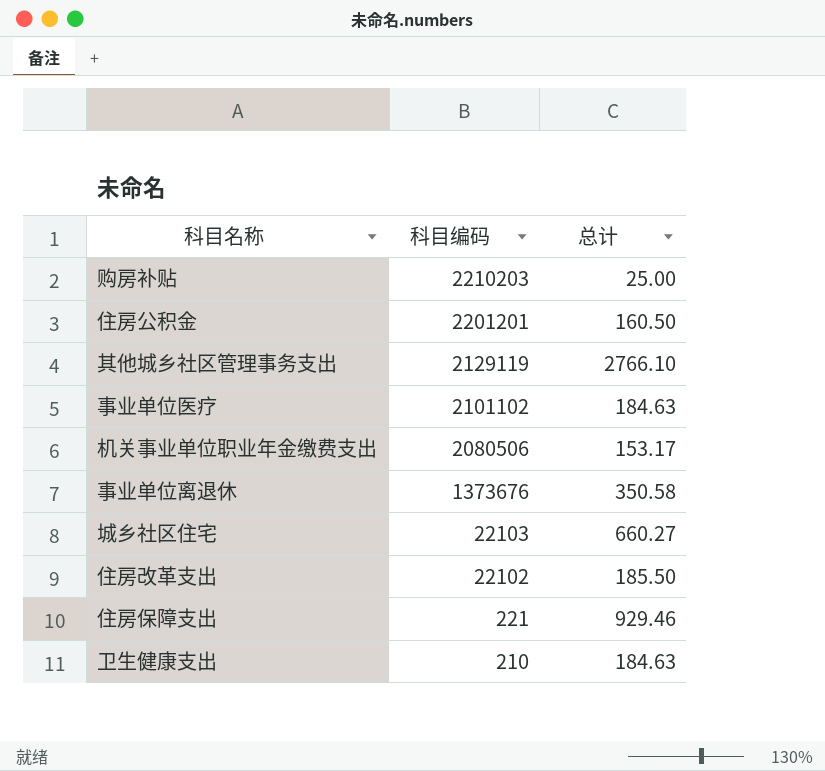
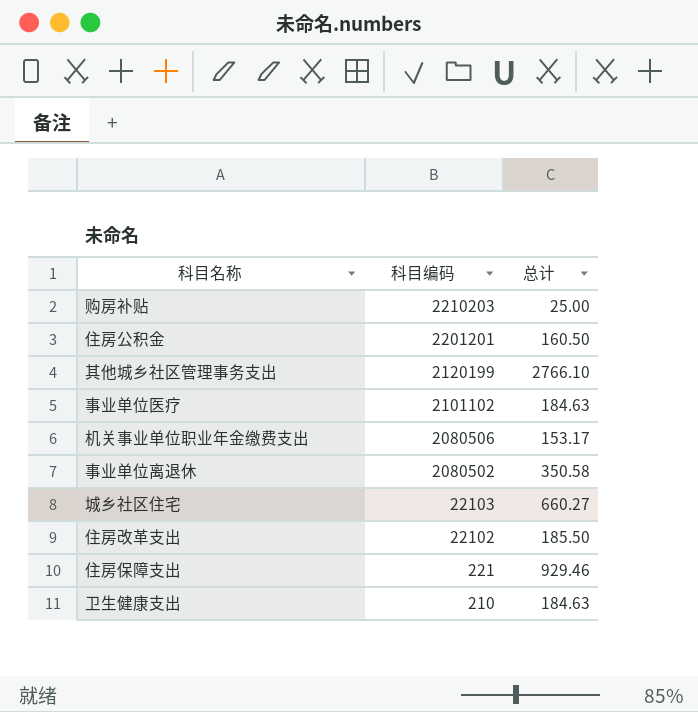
其他城乡社区管理事务支出 | 科目编码: 2129119 -> 2120199
事业单位离退休 | 科目编码: 1373676 -> 2080502

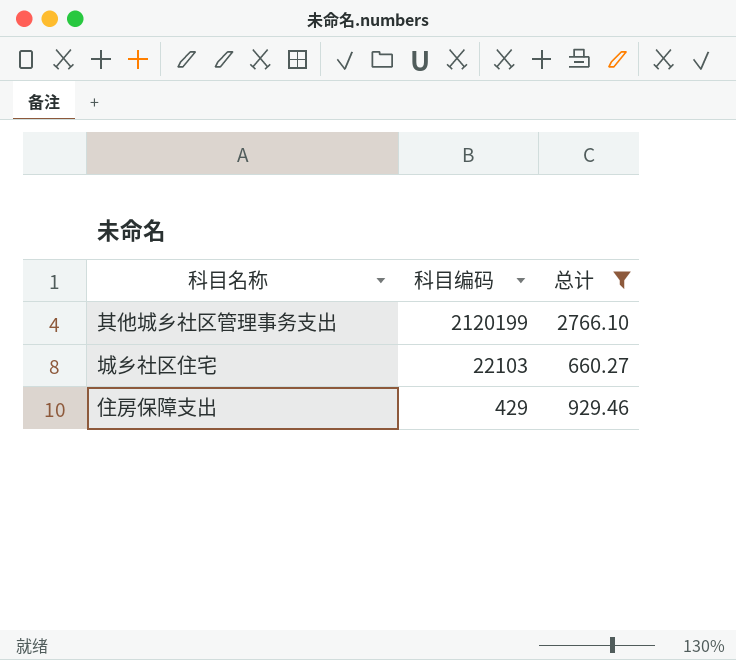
filter: none -> 总计 >= 660.27
住房保障支出 | 科目编码: 221 -> 429

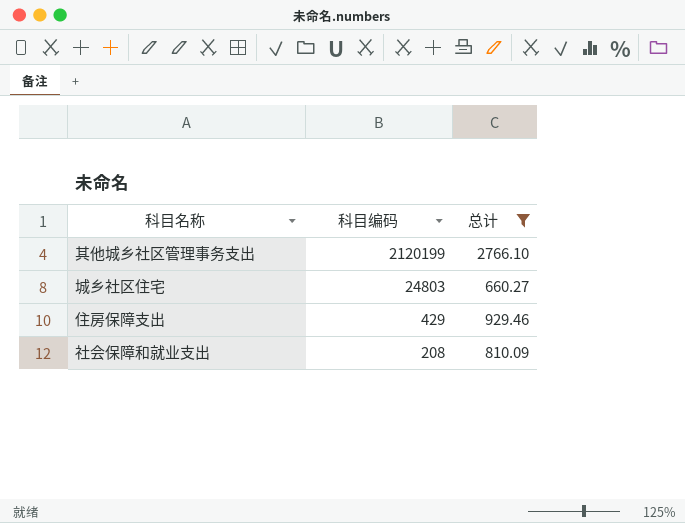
城乡社区住宅 | 科目编码: 22103 -> 24803
row 社会保障和就业支出: none -> 208 | 810.09

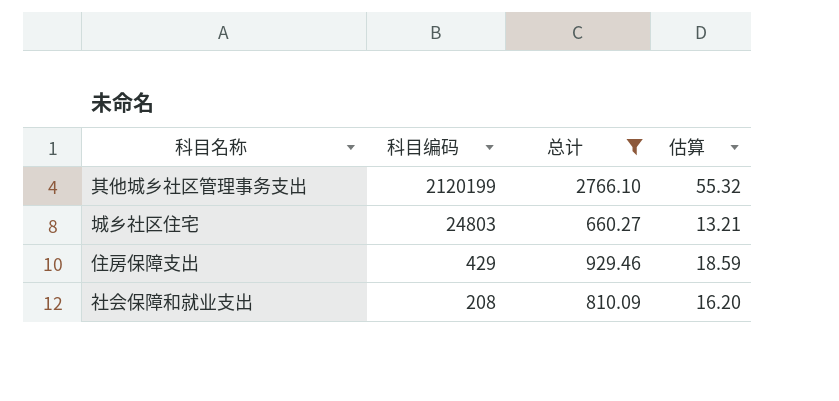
column 估算 | formula: none -> [总计] * 0.02

